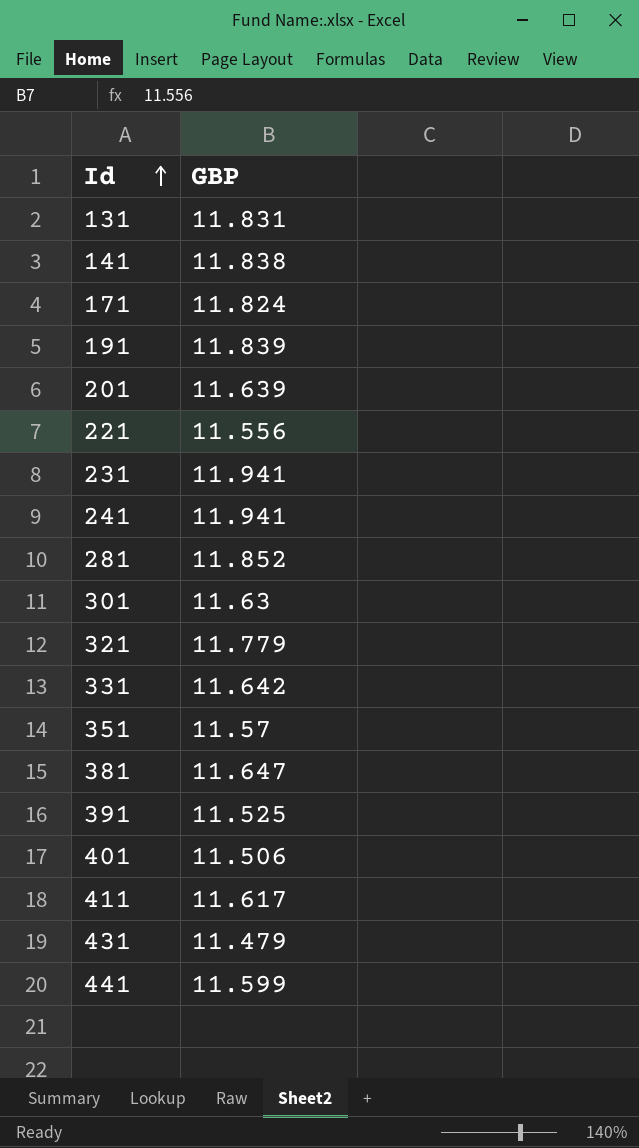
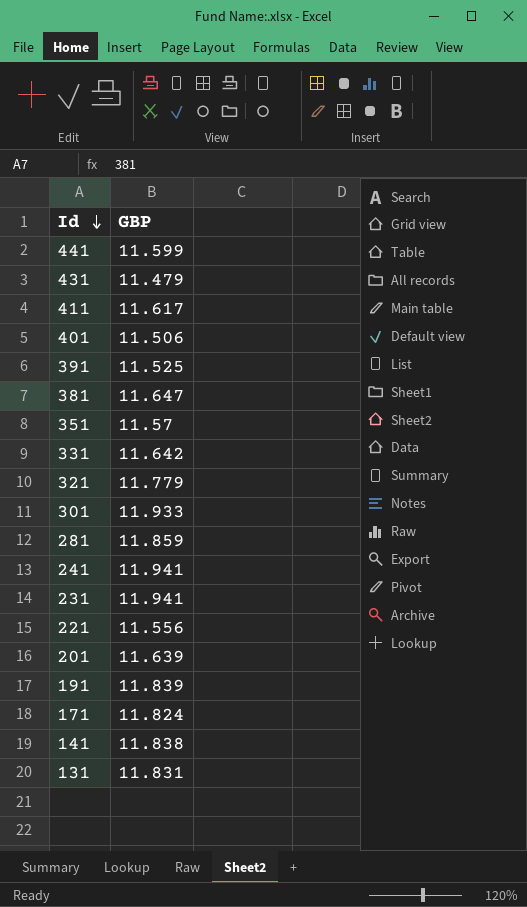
row order: Id ascending -> Id descending
301 | GBP: 11.63 -> 11.933
281 | GBP: 11.852 -> 11.859

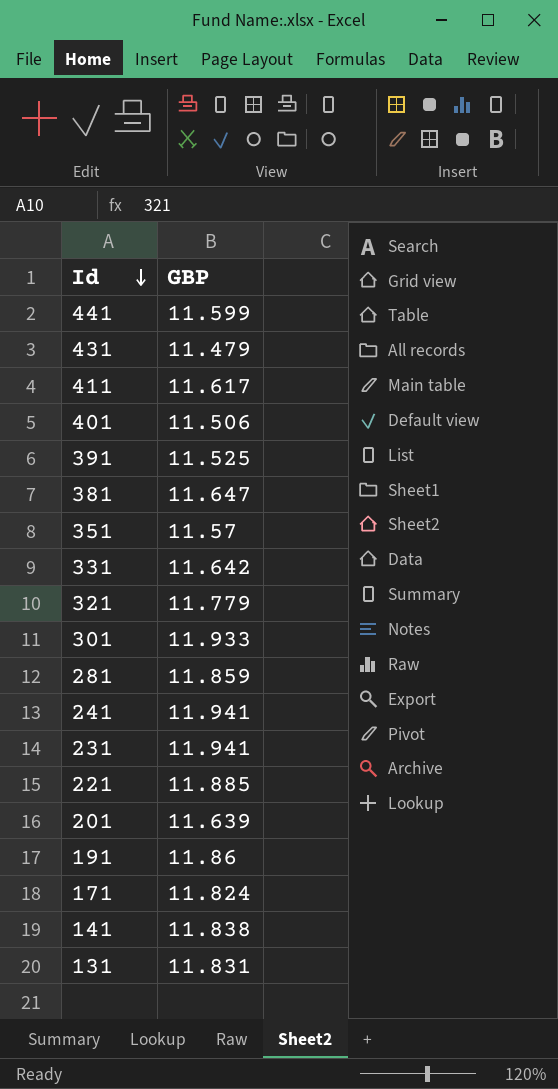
221 | GBP: 11.556 -> 11.885
191 | GBP: 11.839 -> 11.86

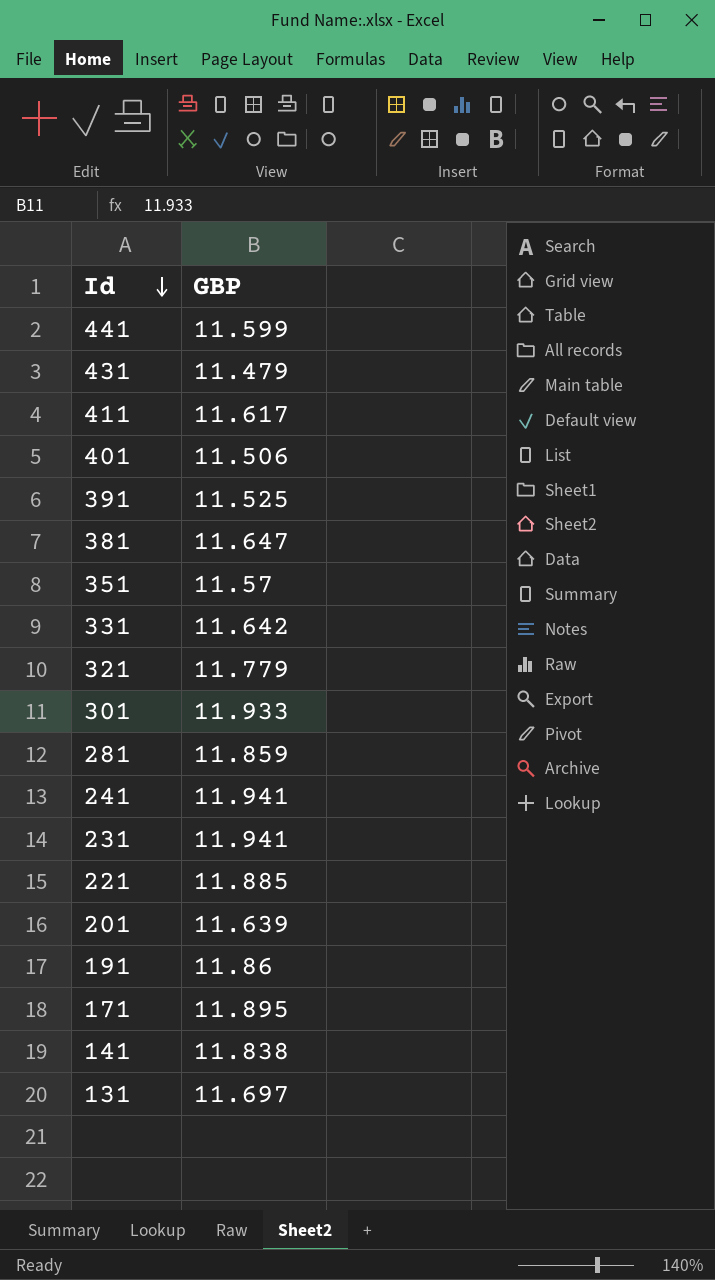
171 | GBP: 11.824 -> 11.895
131 | GBP: 11.831 -> 11.697

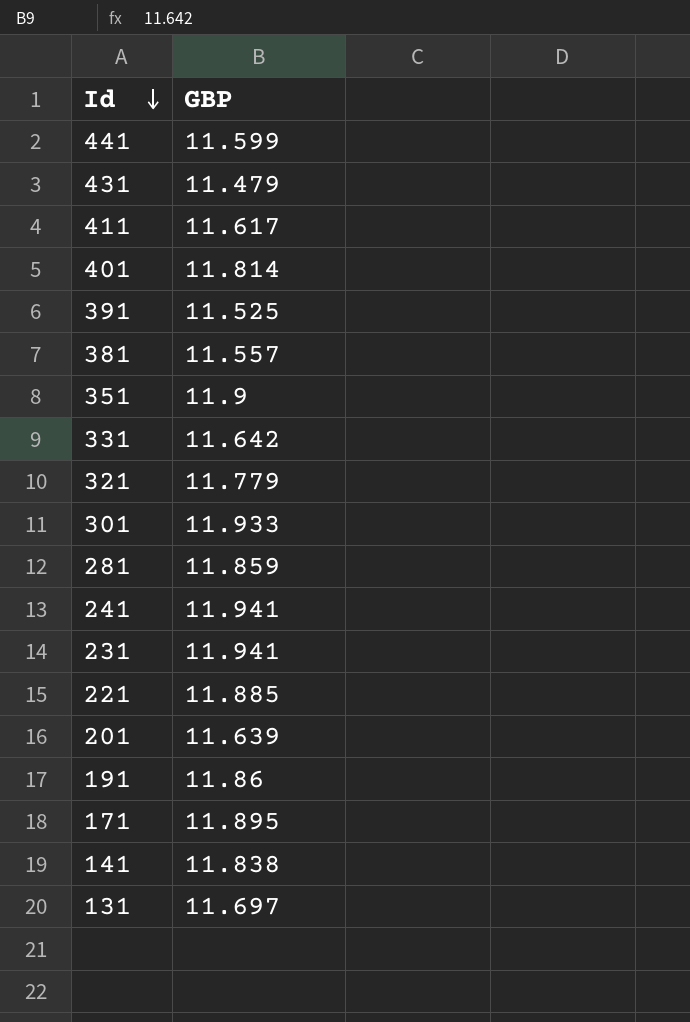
401 | GBP: 11.506 -> 11.814
381 | GBP: 11.647 -> 11.557
351 | GBP: 11.57 -> 11.9

